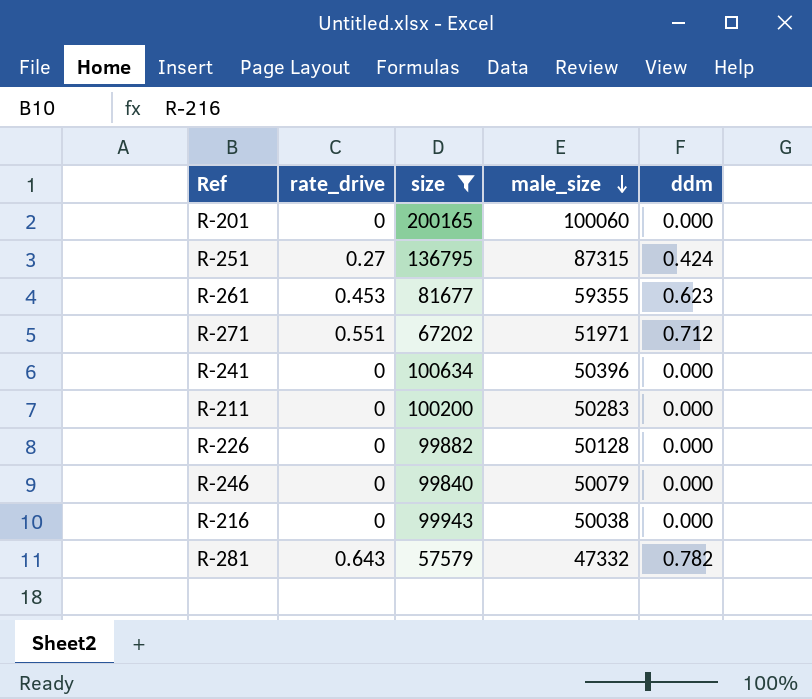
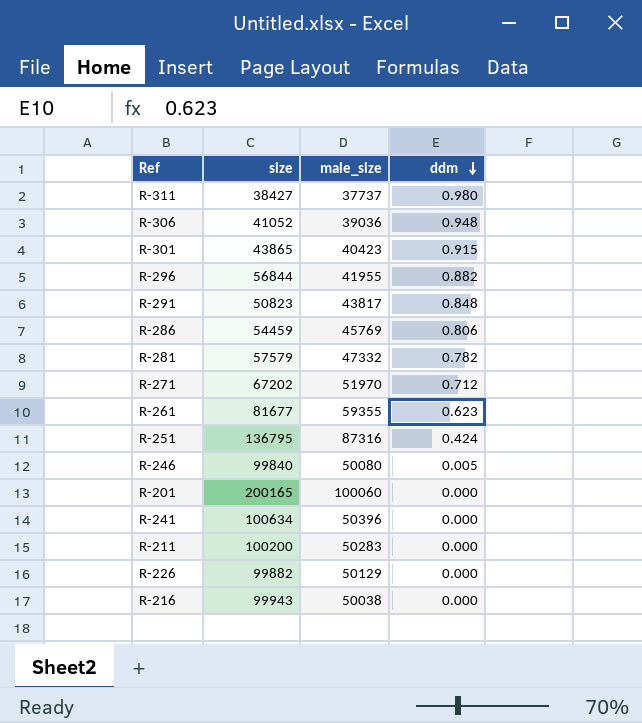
filter: size >= 57579 -> none
row order: male_size descending -> ddm descending
column rate_drive | position: 2 -> none
R-271 | male_size: 51971 -> 51970
R-251 | male_size: 87315 -> 87316
R-246 | male_size: 50079 -> 50080
R-246 | ddm: 0.000 -> 0.005
R-226 | male_size: 50128 -> 50129

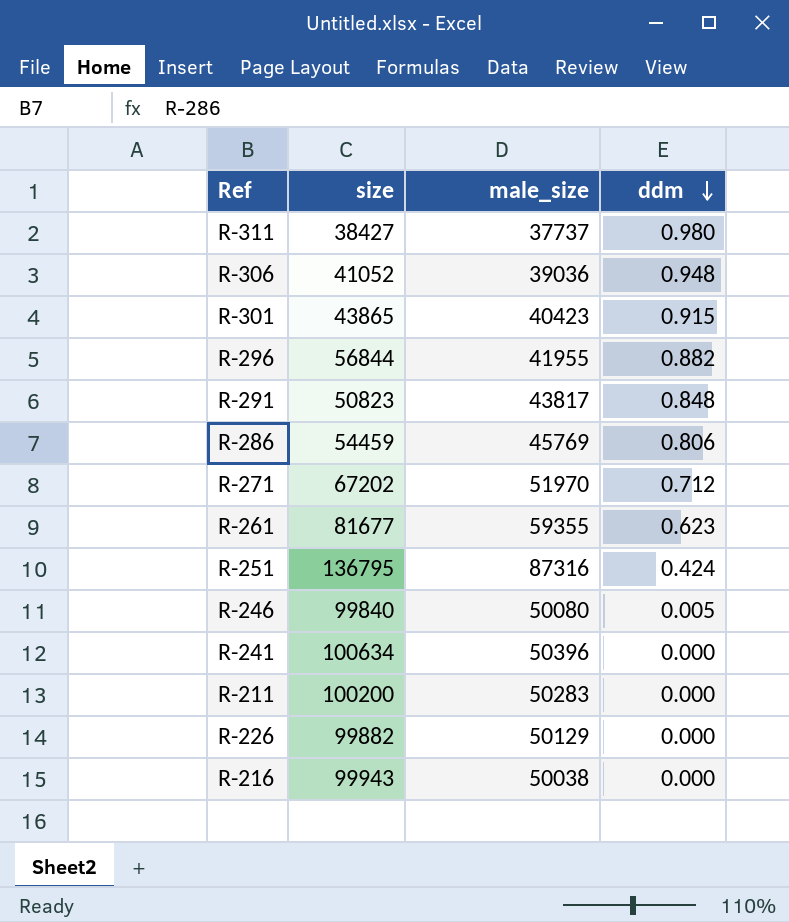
row R-281: 57579 | 47332 | 0.782 -> none
row R-201: 200165 | 100060 | 0.000 -> none

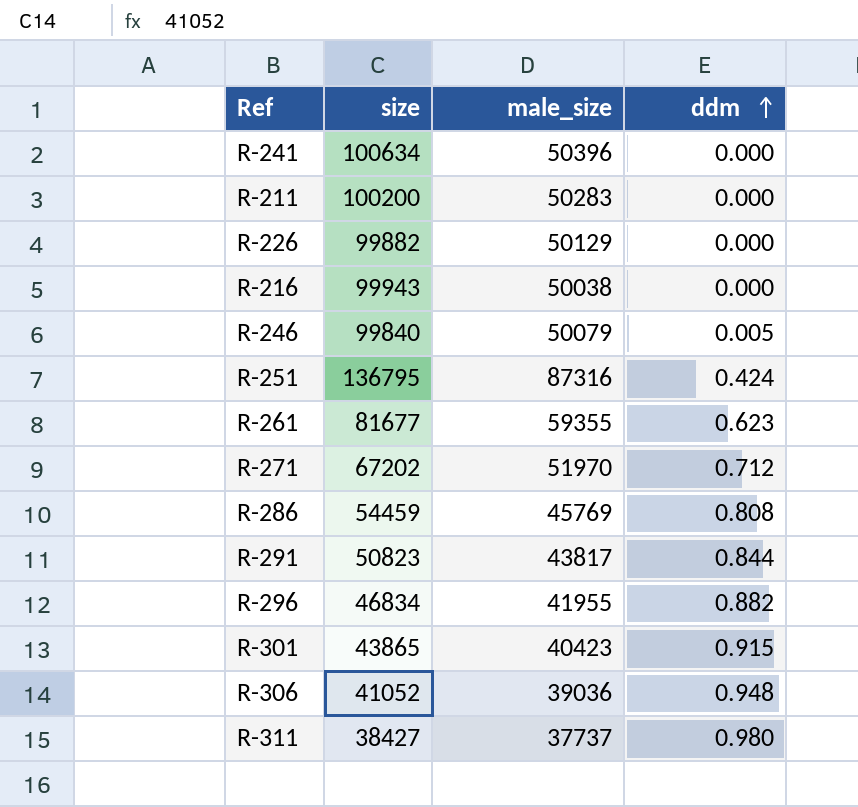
row order: ddm descending -> ddm ascending
R-246 | male_size: 50080 -> 50079
R-286 | ddm: 0.806 -> 0.808
R-291 | ddm: 0.848 -> 0.844
R-296 | size: 56844 -> 46834

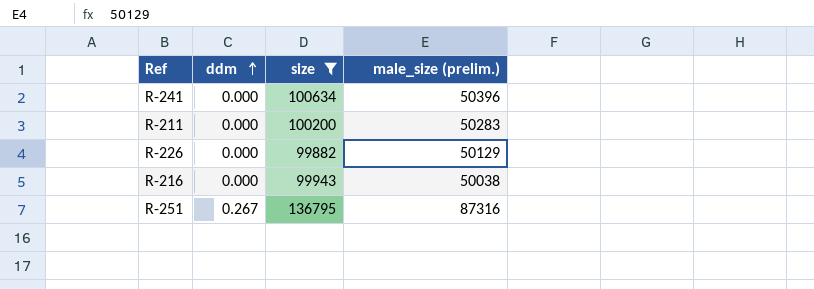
filter: none -> size >= 99882
column ddm | position: 4 -> 2
column name: male_size -> male_size (prelim.)
R-251 | ddm: 0.424 -> 0.267

